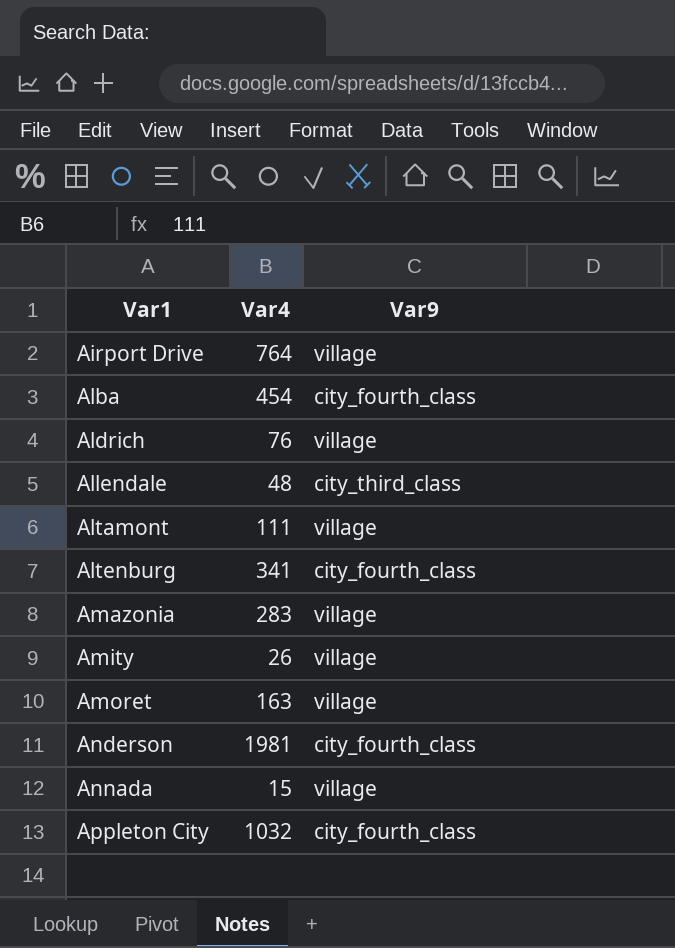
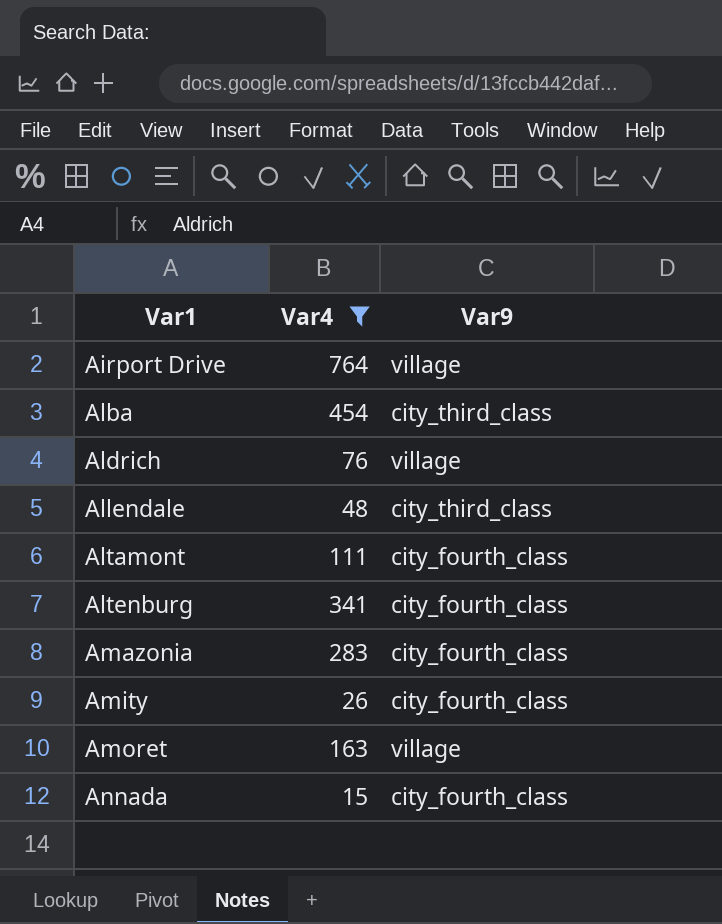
filter: none -> Var4 <= 764
Alba | Var9: city_fourth_class -> city_third_class
Altamont | Var9: village -> city_fourth_class
Amazonia | Var9: village -> city_fourth_class
Amity | Var9: village -> city_fourth_class
Annada | Var9: village -> city_fourth_class

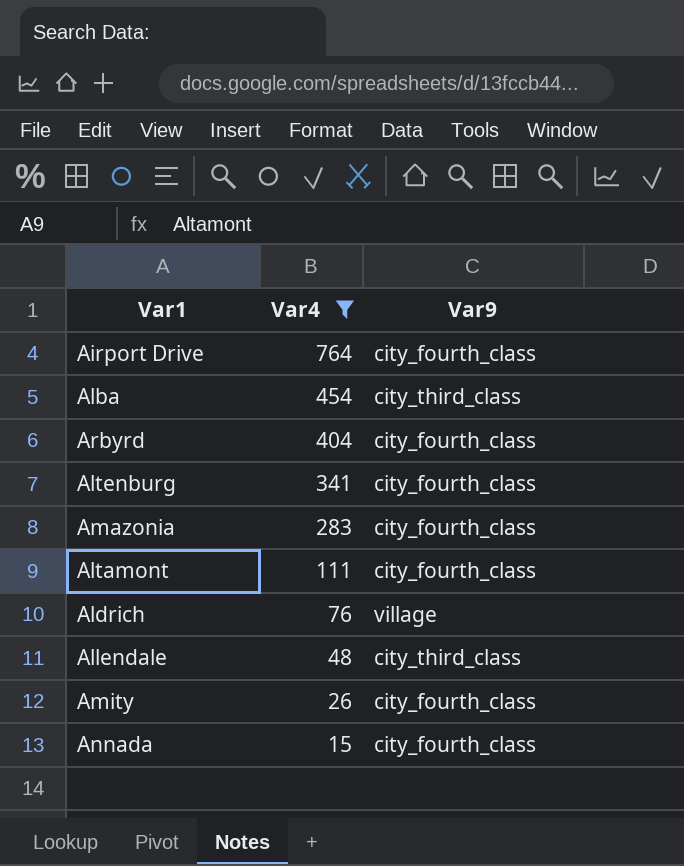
row order: Var1 ascending -> Var4 descending
row Amoret: 163 | village -> none
Airport Drive | Var9: village -> city_fourth_class
row Arbyrd: none -> 404 | city_fourth_class

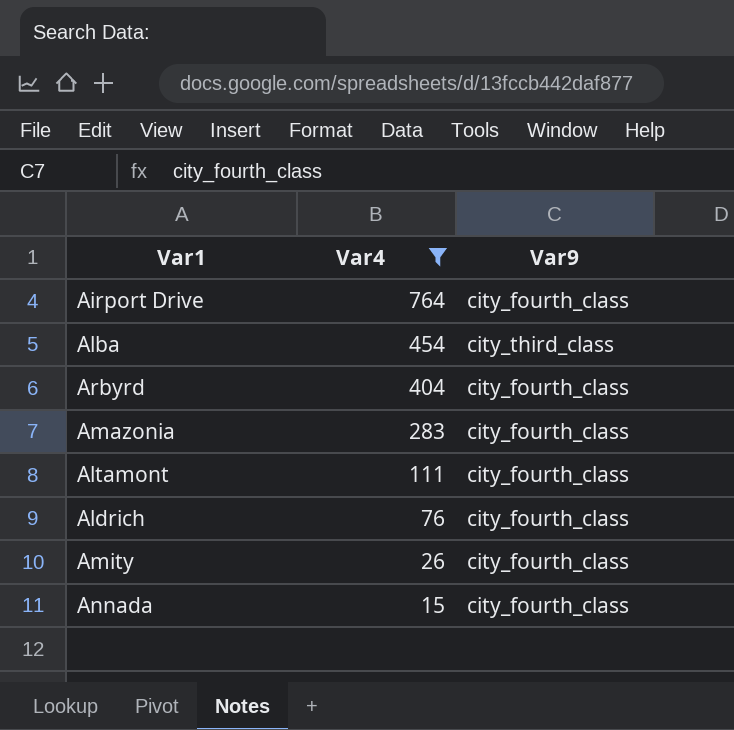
row Altenburg: 341 | city_fourth_class -> none
row Allendale: 48 | city_third_class -> none
Aldrich | Var9: village -> city_fourth_class

